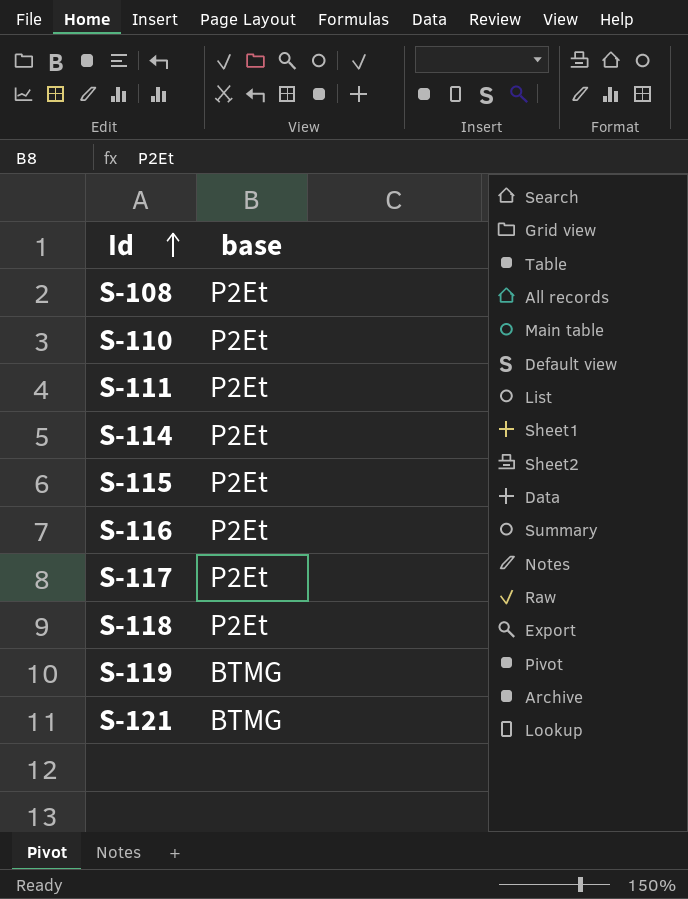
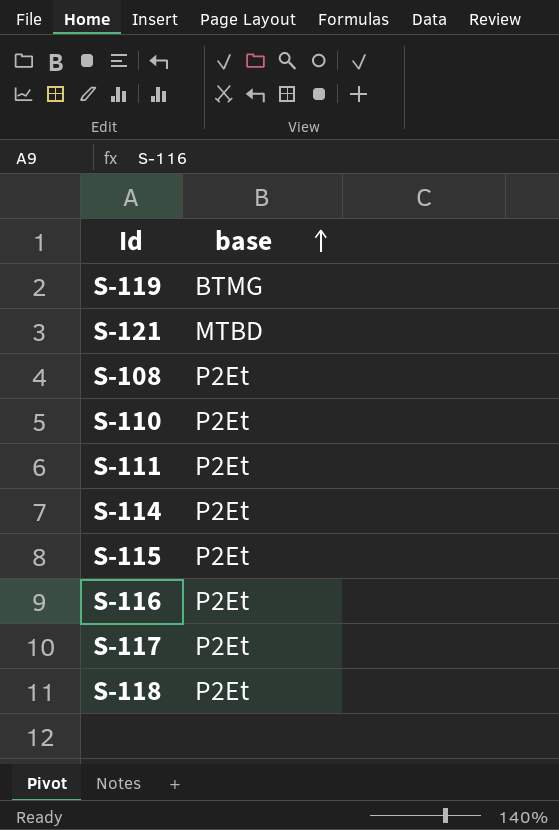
row order: Id ascending -> base ascending
S-121 | base: BTMG -> MTBD

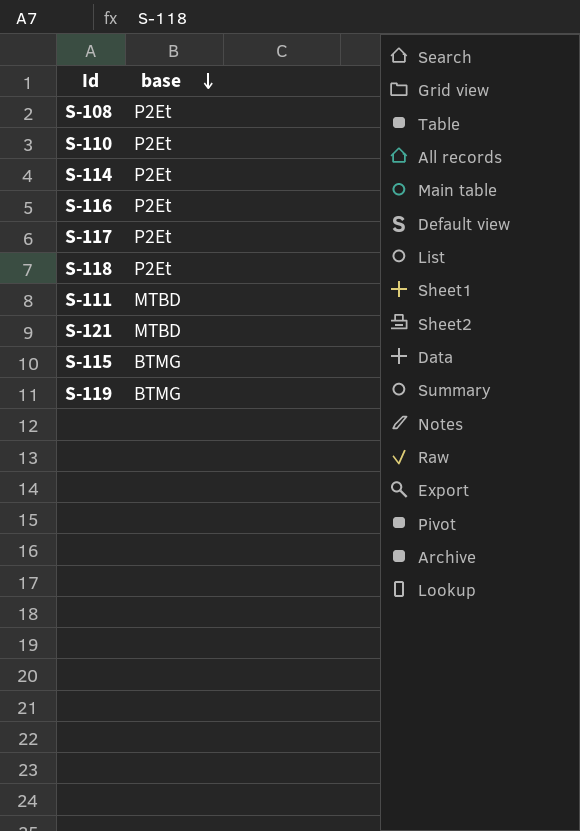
row order: base ascending -> base descending
S-111 | base: P2Et -> MTBD
S-115 | base: P2Et -> BTMG

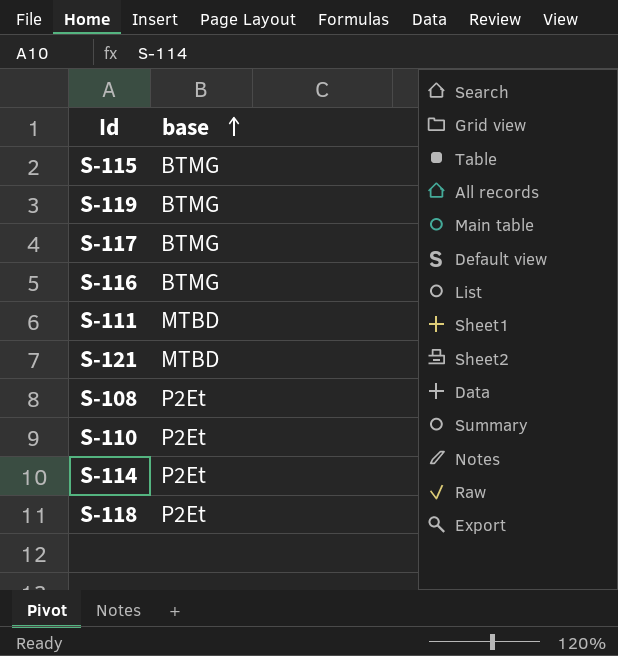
row order: base descending -> base ascending
S-117 | base: P2Et -> BTMG
S-116 | base: P2Et -> BTMG

